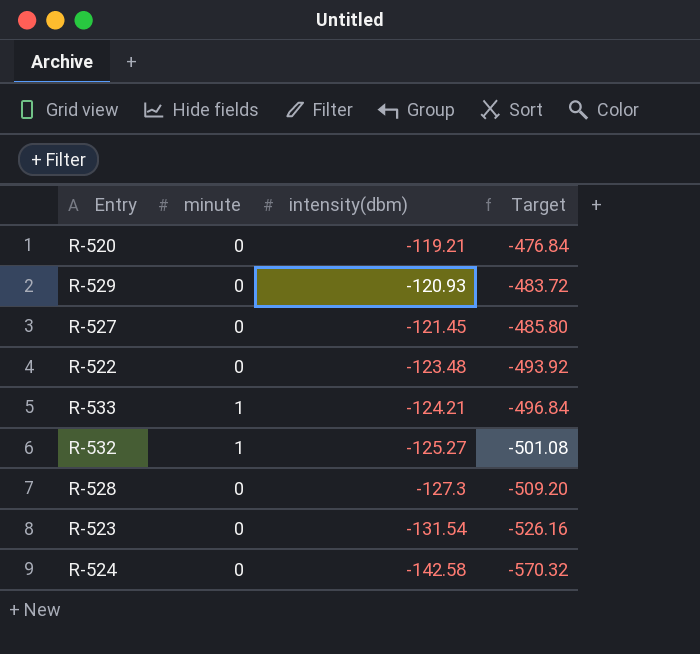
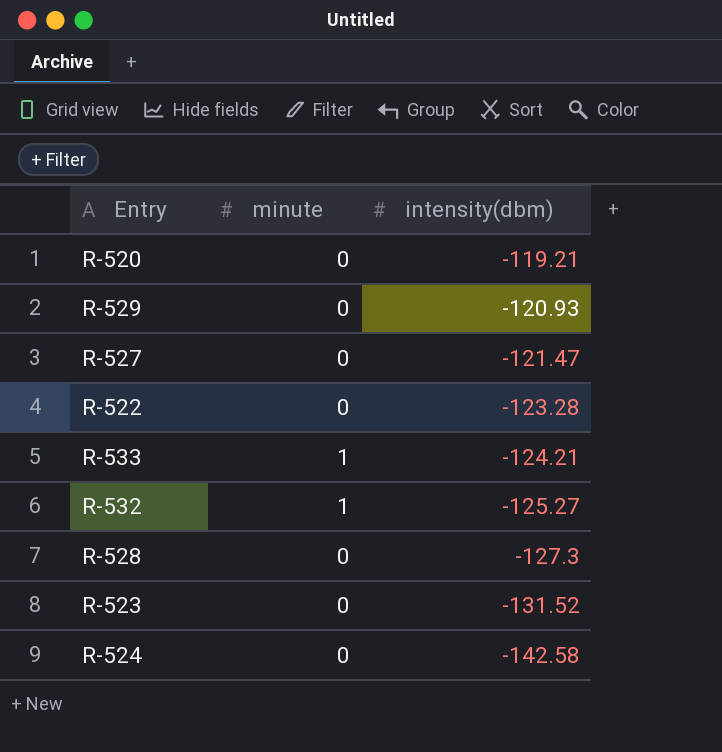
column Target | formula: [intensity(dbm)] * 4 -> none
R-527 | intensity(dbm): -121.45 -> -121.47
R-522 | intensity(dbm): -123.48 -> -123.28
R-523 | intensity(dbm): -131.54 -> -131.52

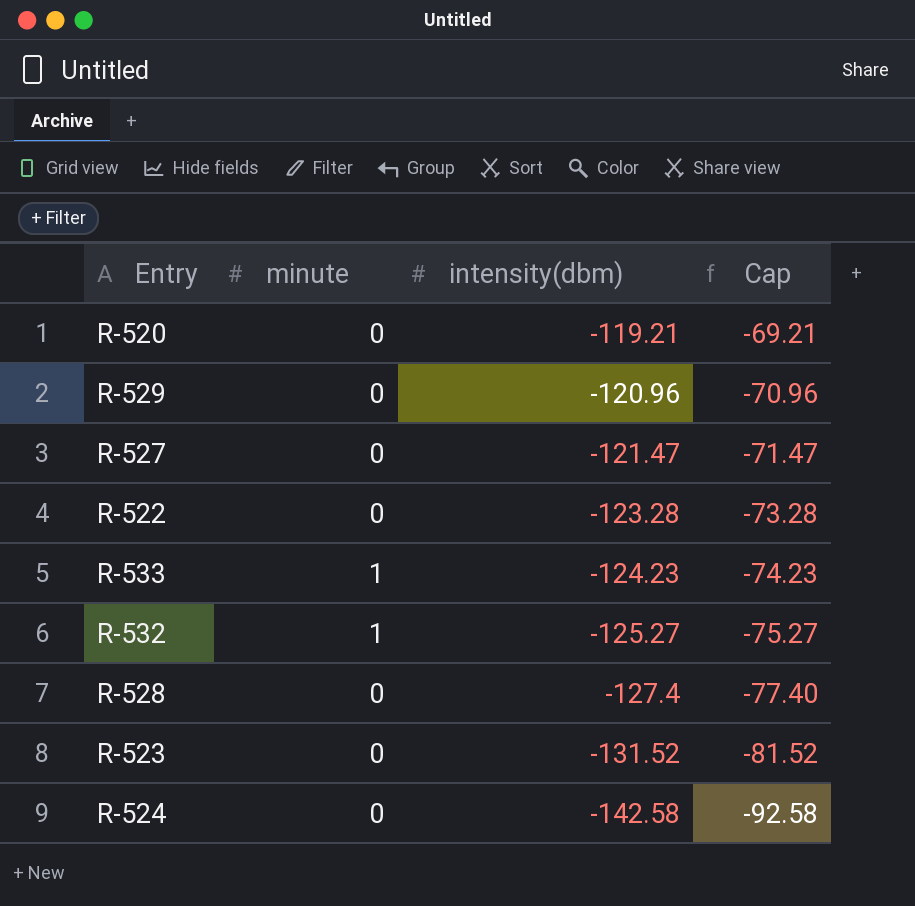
column Cap | formula: none -> [intensity(dbm)] + 50
R-529 | intensity(dbm): -120.93 -> -120.96
R-533 | intensity(dbm): -124.21 -> -124.23
R-528 | intensity(dbm): -127.3 -> -127.4

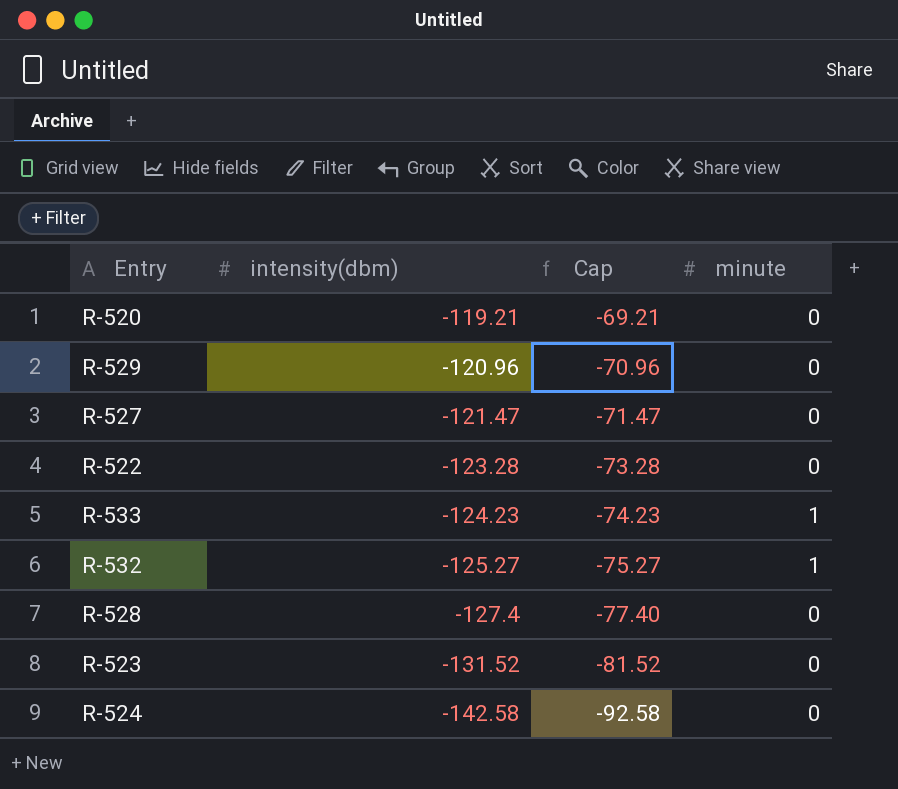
column minute | position: 2 -> 4

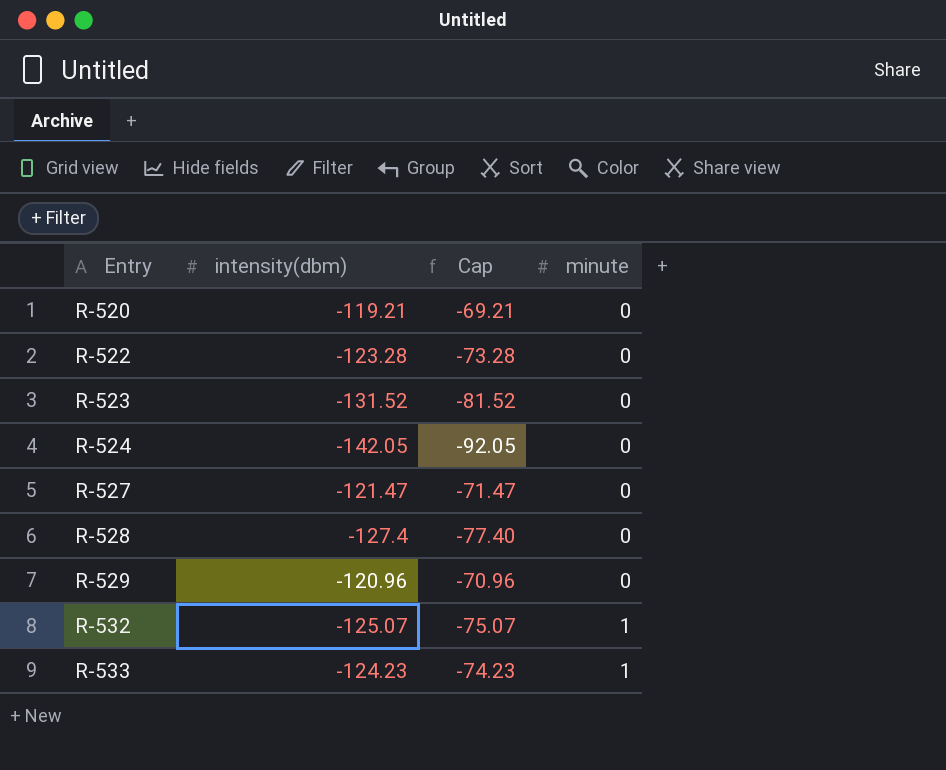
row order: intensity(dbm) descending -> Entry ascending
R-524 | intensity(dbm): -142.58 -> -142.05
R-524 | Cap: -92.58 -> -92.05
R-532 | intensity(dbm): -125.27 -> -125.07
R-532 | Cap: -75.27 -> -75.07

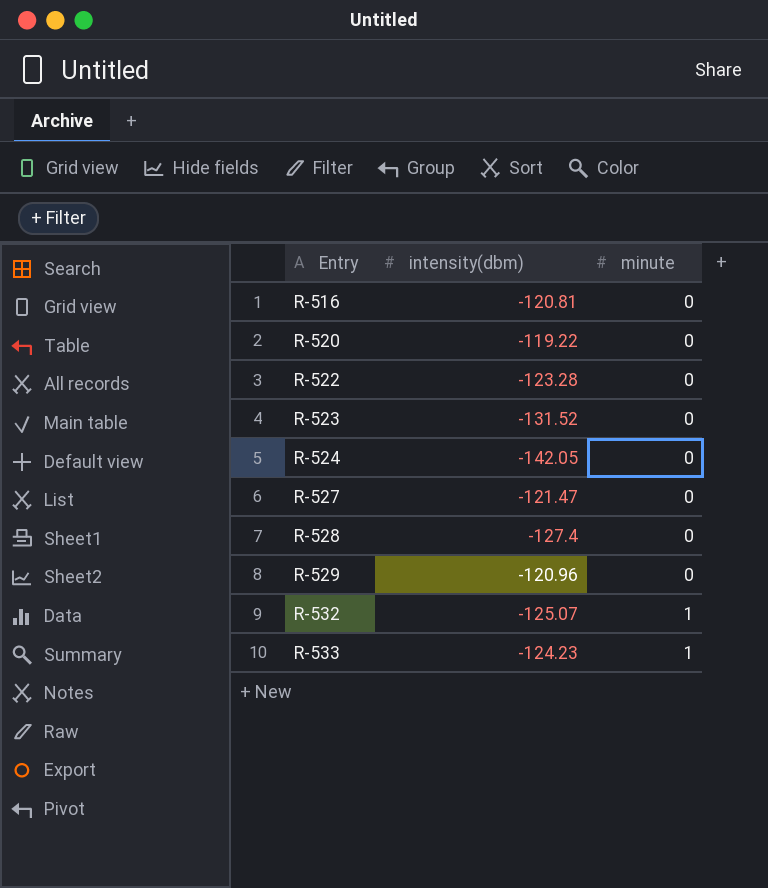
column Cap | formula: [intensity(dbm)] + 50 -> none
row R-516: none -> -120.81 | 0
R-520 | intensity(dbm): -119.21 -> -119.22

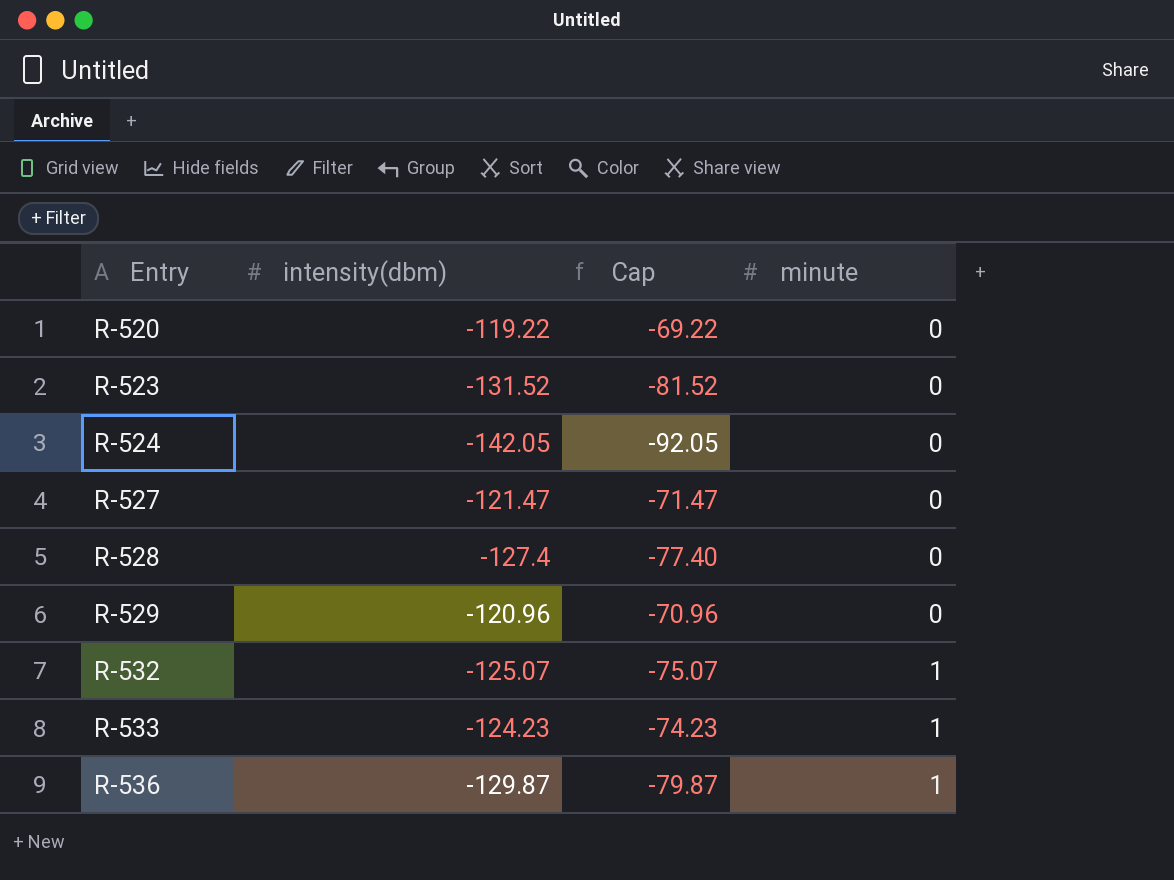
column Cap | formula: none -> [intensity(dbm)] + 50
row R-516: -120.81 | 0 -> none
row R-522: -123.28 | 0 -> none
row R-536: none -> -129.87 | -79.87 | 1

